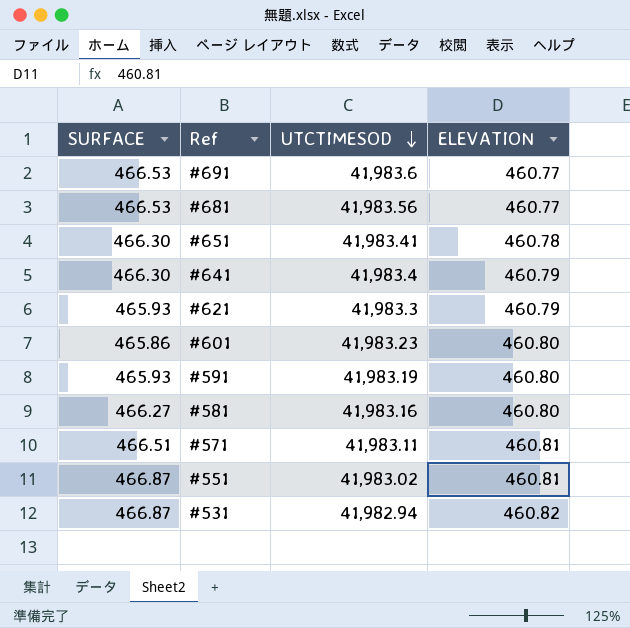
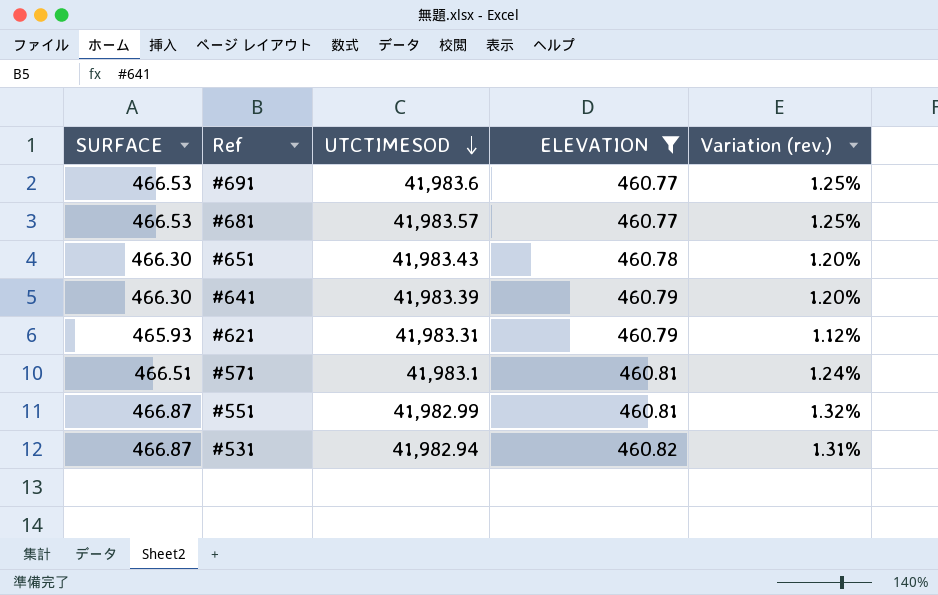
filter: none -> ELEVATION != 460.80
column Variation (rev.) | formula: none -> ([SURFACE] - [ELEVATION]) / [ELEVATION]
#681 | UTCTIMESOD: 41,983.56 -> 41,983.57
#651 | UTCTIMESOD: 41,983.41 -> 41,983.43
#641 | UTCTIMESOD: 41,983.4 -> 41,983.39
#621 | UTCTIMESOD: 41,983.3 -> 41,983.31
#571 | UTCTIMESOD: 41,983.11 -> 41,983.1
#551 | UTCTIMESOD: 41,983.02 -> 41,982.99

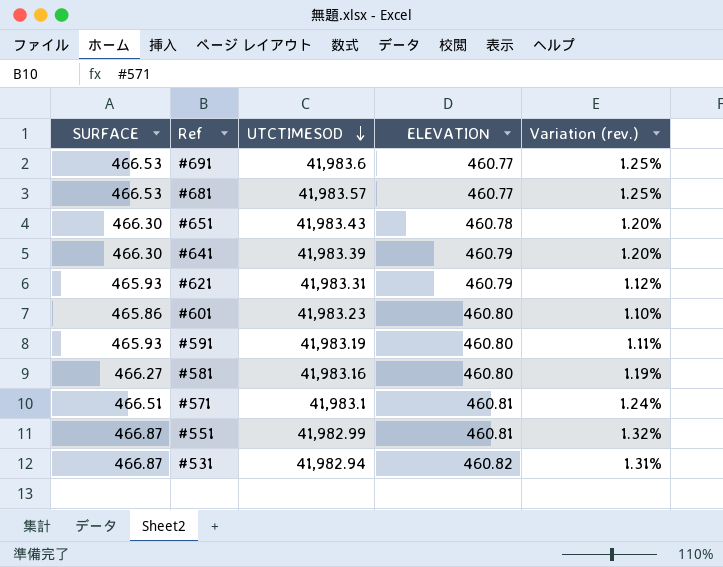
filter: ELEVATION != 460.80 -> none

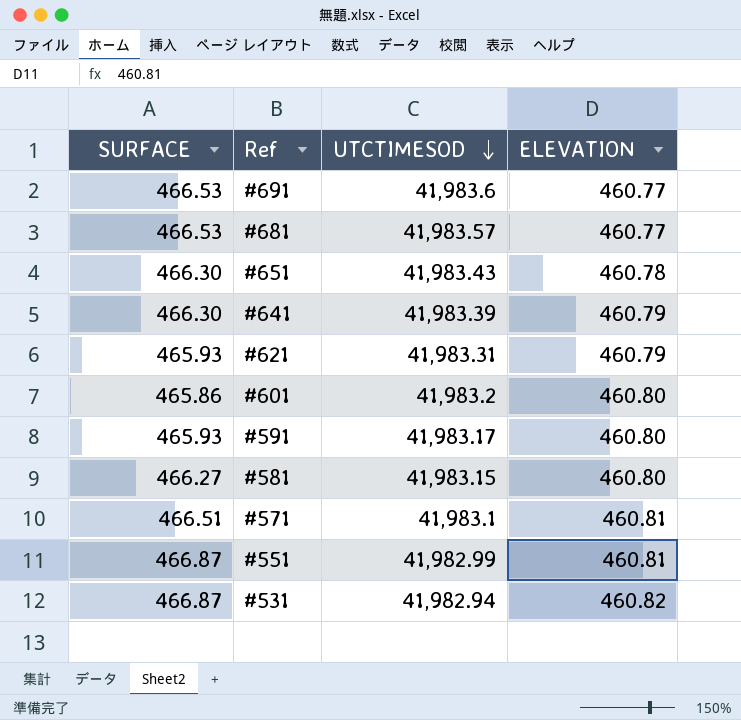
column Variation (rev.) | formula: ([SURFACE] - [ELEVATION]) / [ELEVATION] -> none
#601 | UTCTIMESOD: 41,983.23 -> 41,983.2
#591 | UTCTIMESOD: 41,983.19 -> 41,983.17
#581 | UTCTIMESOD: 41,983.16 -> 41,983.15

